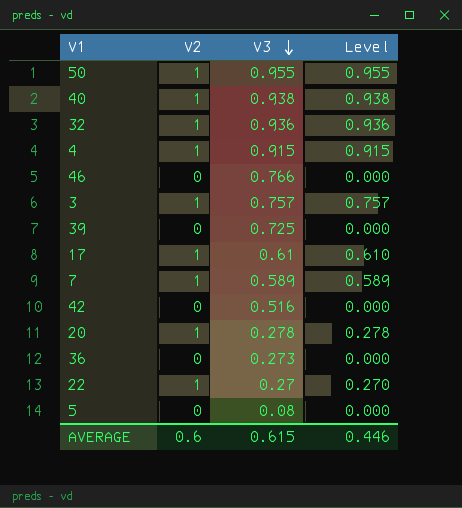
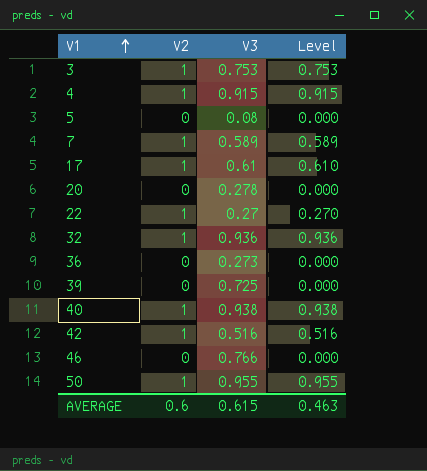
row order: V3 descending -> V1 ascending
3 | V3: 0.757 -> 0.753
3 | Level: 0.757 -> 0.753
20 | V2: 1 -> 0
20 | Level: 0.278 -> 0.000
42 | V2: 0 -> 1
42 | Level: 0.000 -> 0.516
AVERAGE | Level: 0.446 -> 0.463

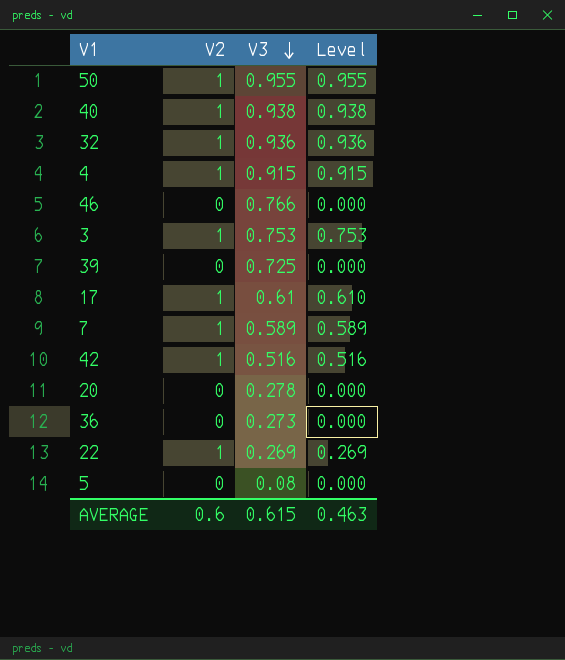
row order: V1 ascending -> V3 descending
22 | V3: 0.27 -> 0.269
22 | Level: 0.270 -> 0.269

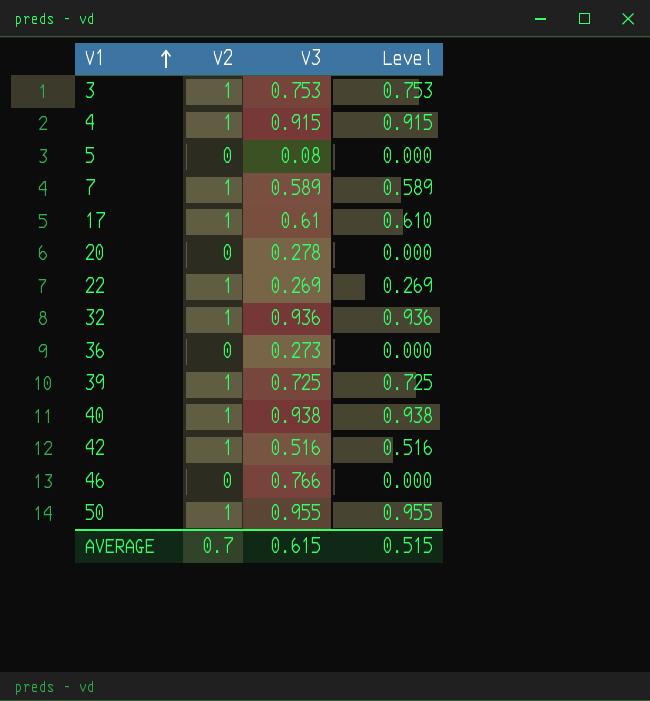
row order: V3 descending -> V1 ascending
39 | V2: 0 -> 1
39 | Level: 0.000 -> 0.725
AVERAGE | V2: 0.6 -> 0.7
AVERAGE | Level: 0.463 -> 0.515

